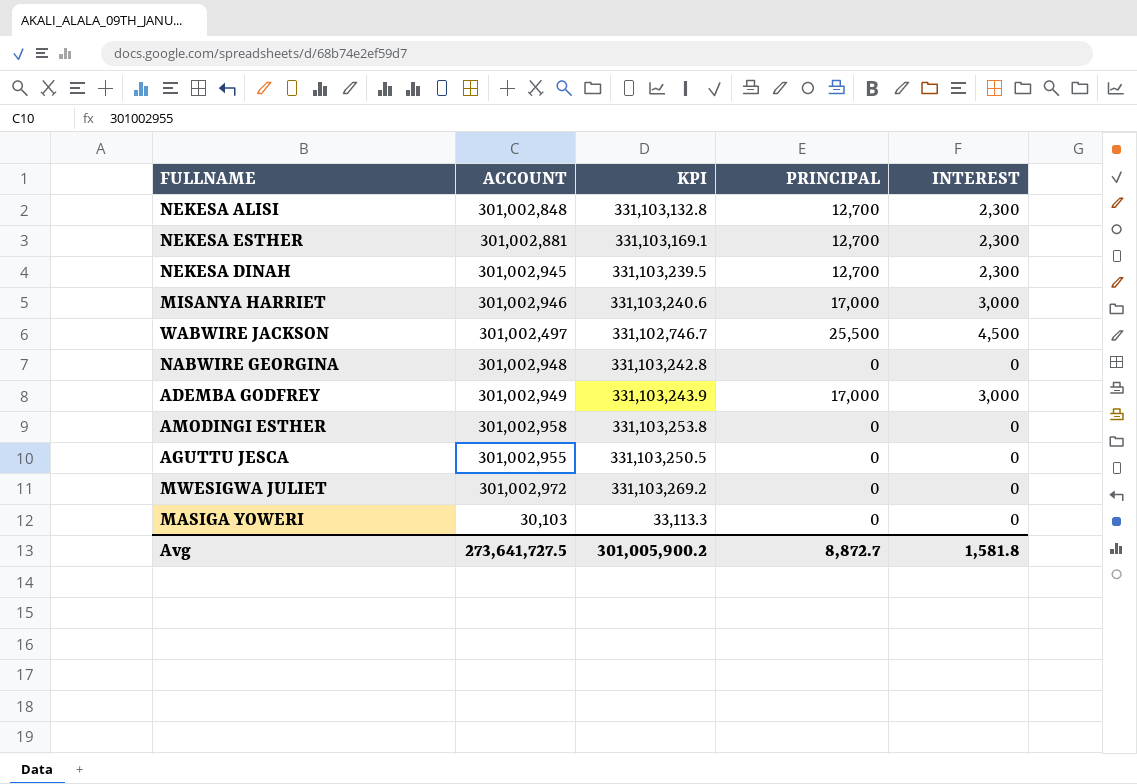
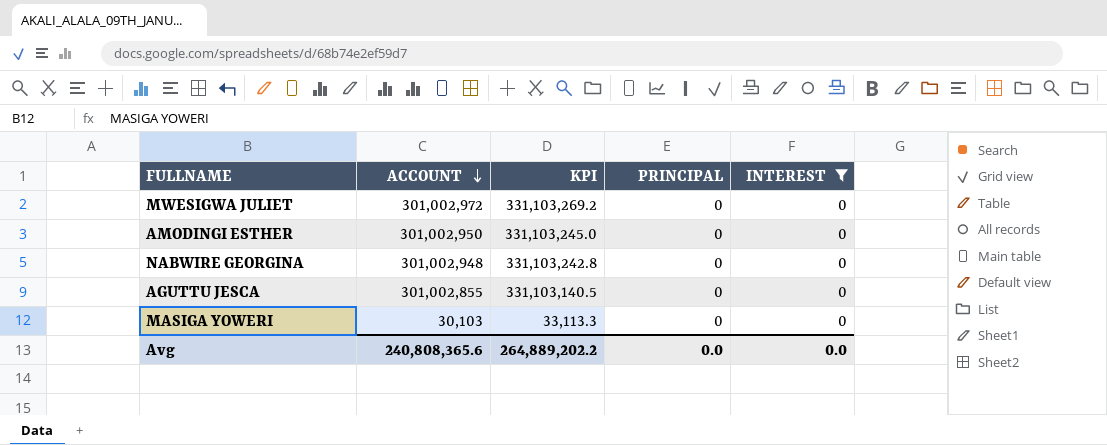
filter: none -> INTEREST = 0
row order: none -> ACCOUNT descending
AMODINGI ESTHER | ACCOUNT: 301,002,958 -> 301,002,950
AMODINGI ESTHER | KPI: 331,103,253.8 -> 331,103,245.0
AGUTTU JESCA | ACCOUNT: 301,002,955 -> 301,002,855
AGUTTU JESCA | KPI: 331,103,250.5 -> 331,103,140.5
Avg | ACCOUNT: 273,641,727.5 -> 240,808,365.6
Avg | KPI: 301,005,900.2 -> 264,889,202.2
Avg | PRINCIPAL: 8,872.7 -> 0.0
Avg | INTEREST: 1,581.8 -> 0.0

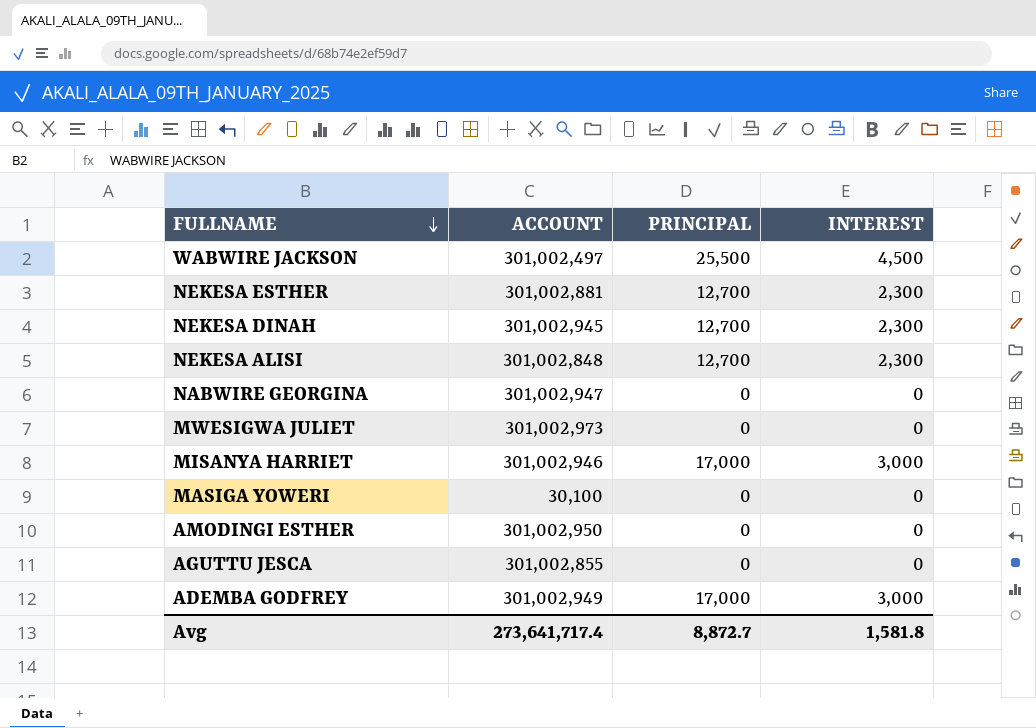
filter: INTEREST = 0 -> none
row order: ACCOUNT descending -> FULLNAME descending
column KPI | formula: [ACCOUNT] * 1.1 -> none
NABWIRE GEORGINA | ACCOUNT: 301,002,948 -> 301,002,947
MWESIGWA JULIET | ACCOUNT: 301,002,972 -> 301,002,973
MASIGA YOWERI | ACCOUNT: 30,103 -> 30,100
Avg | ACCOUNT: 240,808,365.6 -> 273,641,717.4
Avg | PRINCIPAL: 0.0 -> 8,872.7
Avg | INTEREST: 0.0 -> 1,581.8

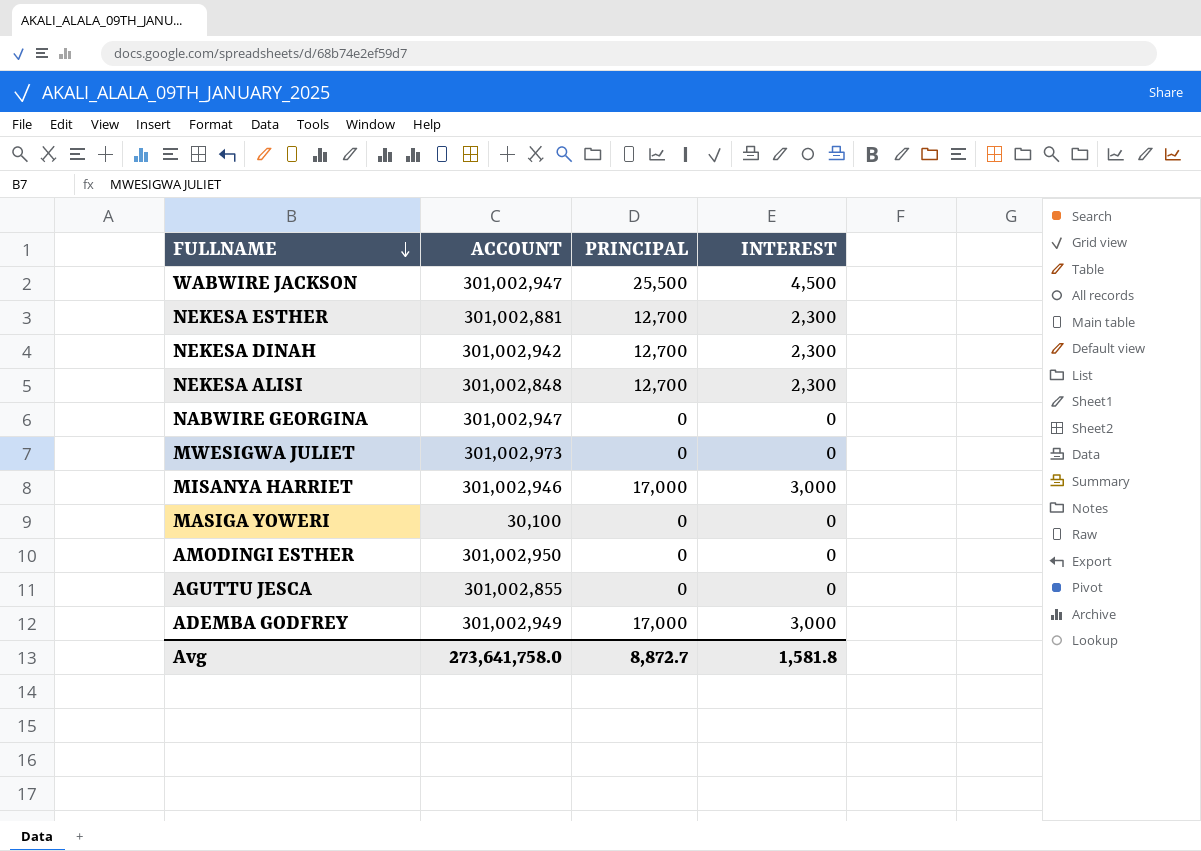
WABWIRE JACKSON | ACCOUNT: 301,002,497 -> 301,002,947
NEKESA DINAH | ACCOUNT: 301,002,945 -> 301,002,942
Avg | ACCOUNT: 273,641,717.4 -> 273,641,758.0

